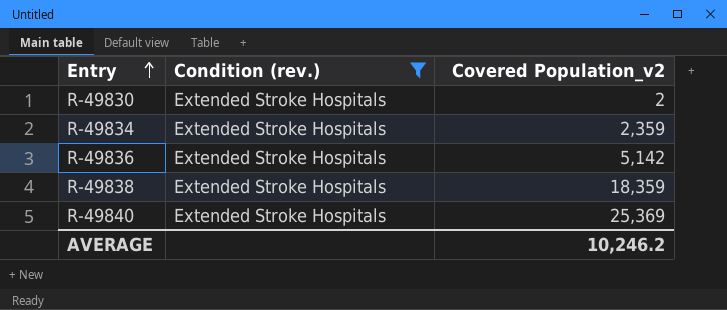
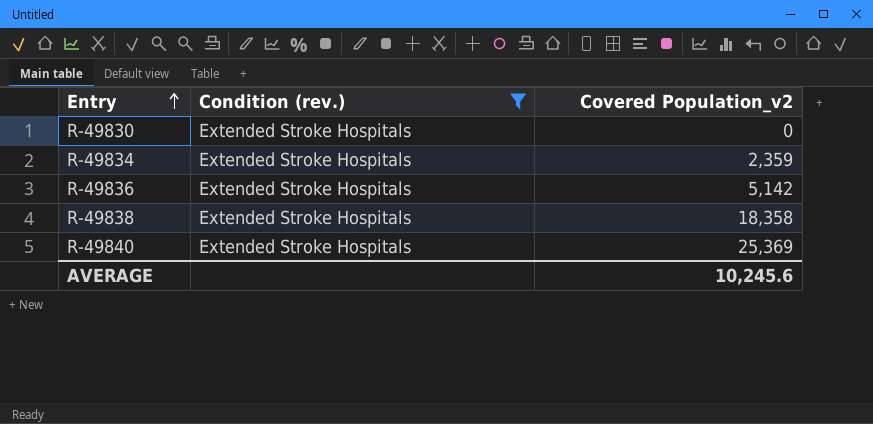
R-49830 | Covered Population_v2: 2 -> 0
R-49838 | Covered Population_v2: 18,359 -> 18,358
AVERAGE | Covered Population_v2: 10,246.2 -> 10,245.6

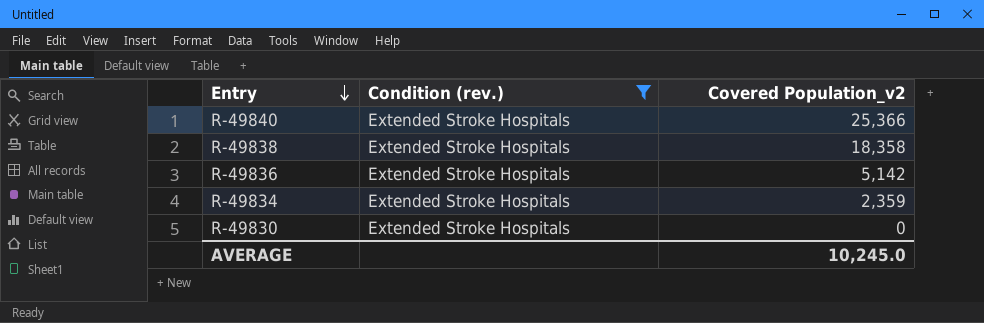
row order: Entry ascending -> Entry descending
R-49840 | Covered Population_v2: 25,369 -> 25,366
AVERAGE | Covered Population_v2: 10,245.6 -> 10,245.0

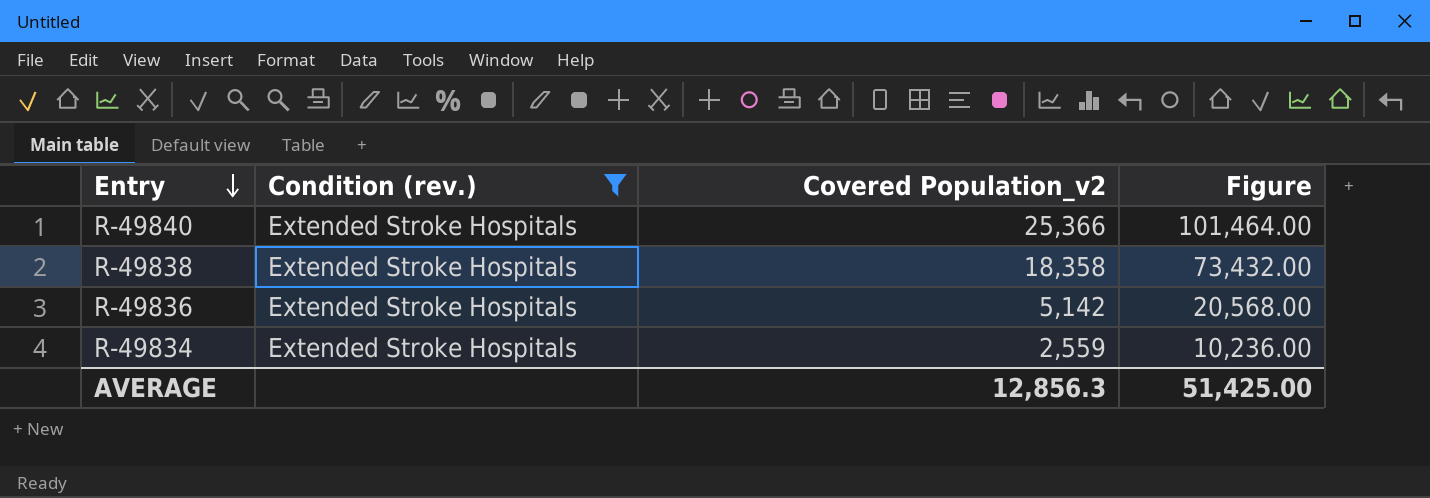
column Figure | formula: none -> [Covered Population_v2] * 4
row R-49830: Extended Stroke Hospitals | 0 -> none
R-49834 | Covered Population_v2: 2,359 -> 2,559
AVERAGE | Covered Population_v2: 10,245.0 -> 12,856.3

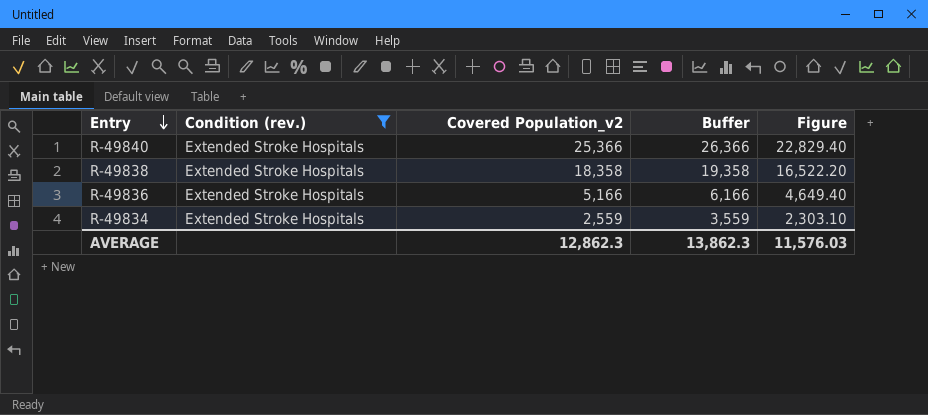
column Buffer | formula: none -> [Covered Population_v2] + 1000
column Figure | formula: [Covered Population_v2] * 4 -> [Covered Population_v2] * 0.9
R-49836 | Covered Population_v2: 5,142 -> 5,166
AVERAGE | Covered Population_v2: 12,856.3 -> 12,862.3
AVERAGE | Figure: 51,425.00 -> 11,576.03

